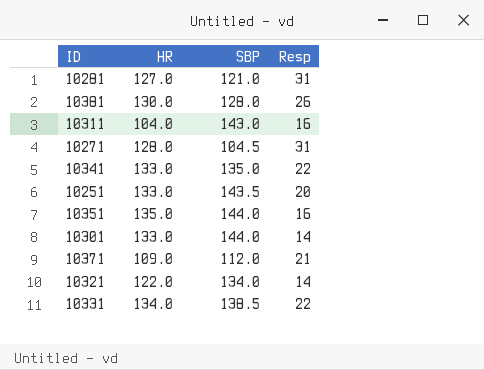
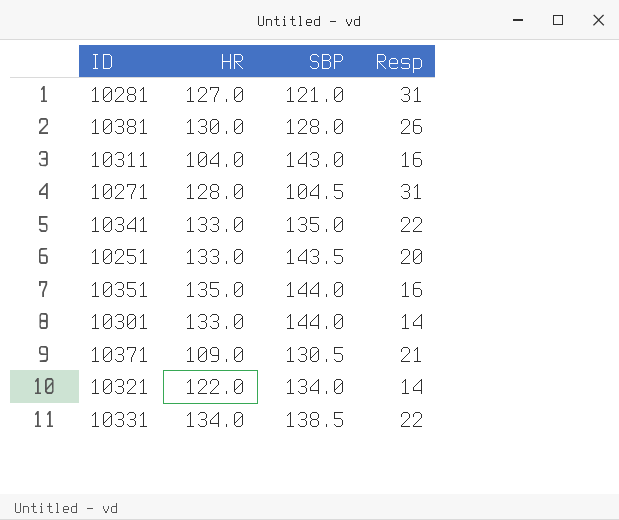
10371 | SBP: 112.0 -> 130.5

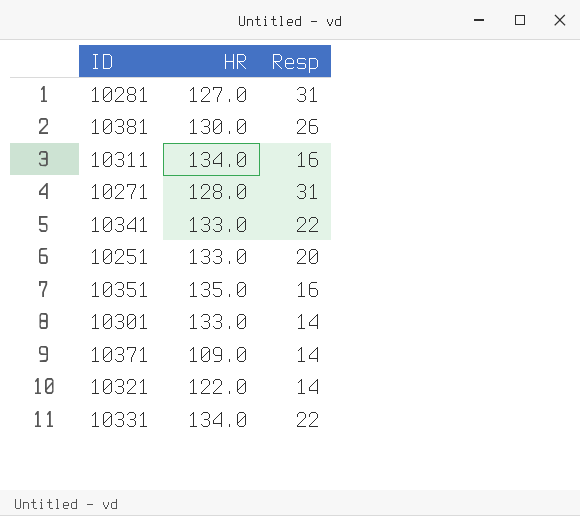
column SBP | position: 3 -> none
10311 | HR: 104.0 -> 134.0
10371 | Resp: 21 -> 14

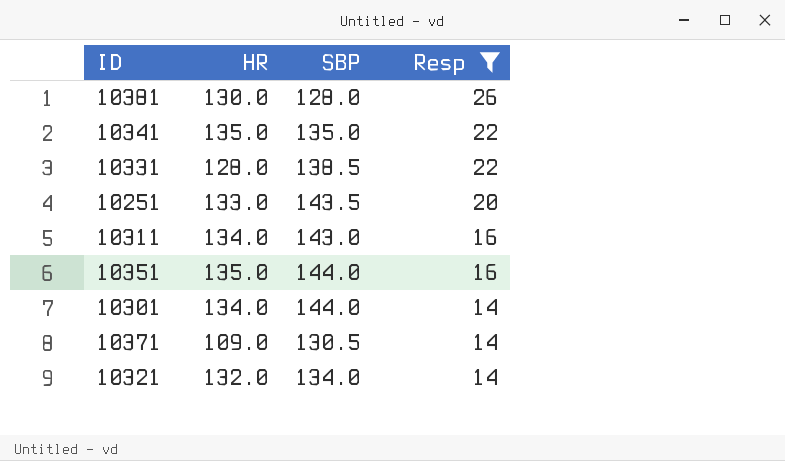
filter: none -> Resp != 31
row order: none -> Resp descending
column SBP | position: none -> 3
10341 | HR: 133.0 -> 135.0
10331 | HR: 134.0 -> 128.0
10301 | HR: 133.0 -> 134.0
10321 | HR: 122.0 -> 132.0

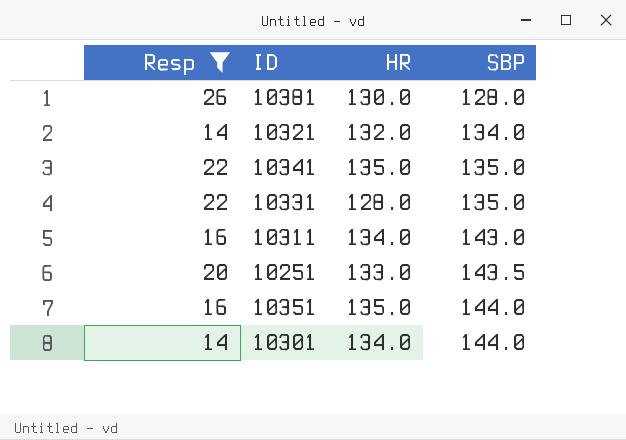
row order: Resp descending -> SBP ascending
column Resp | position: 4 -> 1
row 10371: 109.0 | 130.5 | 14 -> none
10331 | SBP: 138.5 -> 135.0

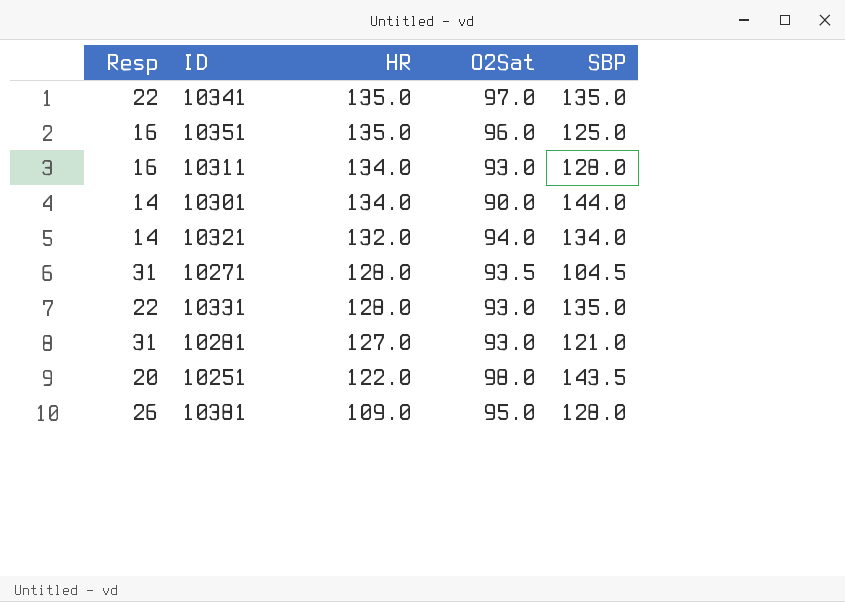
filter: Resp != 31 -> none
row order: SBP ascending -> HR descending
column O2Sat | position: none -> 4
10351 | SBP: 144.0 -> 125.0
10311 | SBP: 143.0 -> 128.0
10251 | HR: 133.0 -> 122.0
10381 | HR: 130.0 -> 109.0

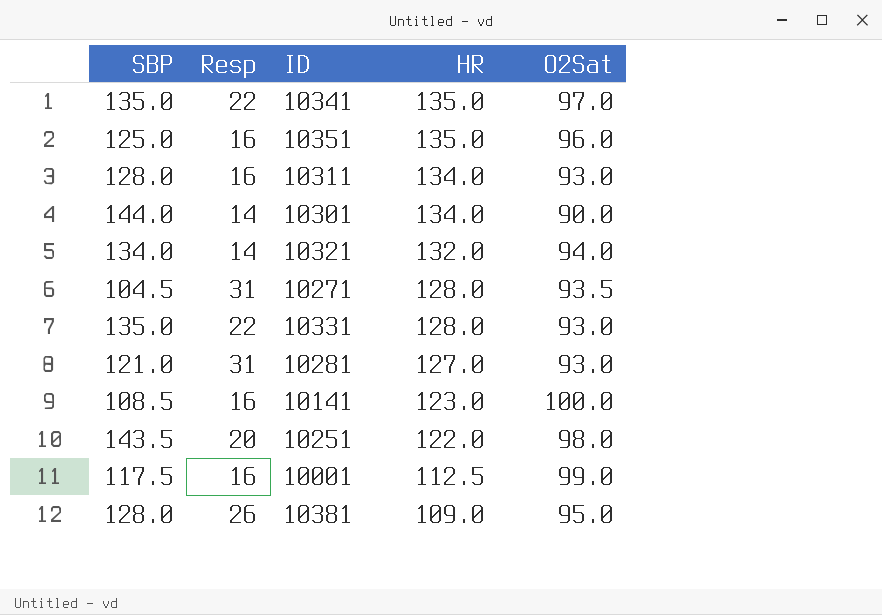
column SBP | position: 5 -> 1
row 10141: none -> 108.5 | 16 | 123.0 | 100.0
row 10001: none -> 117.5 | 16 | 112.5 | 99.0

